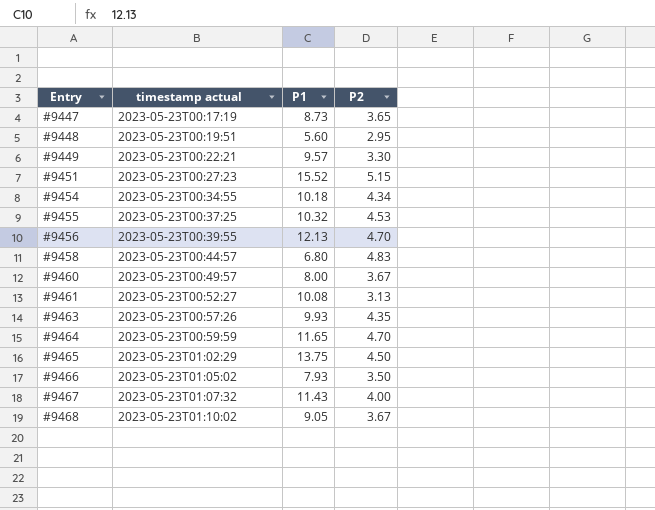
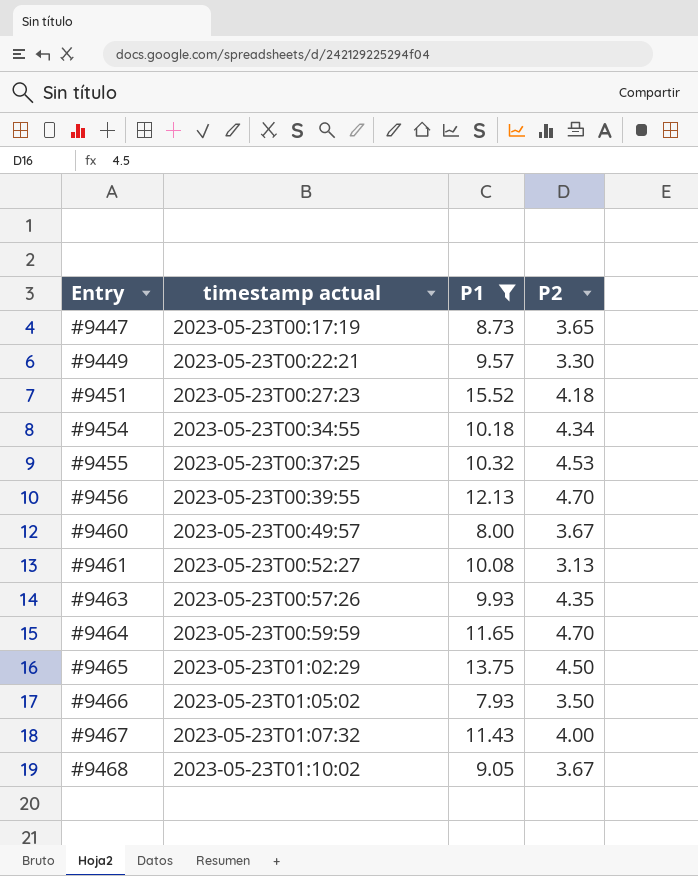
filter: none -> P1 >= 7.93
#9451 | P2: 5.15 -> 4.18

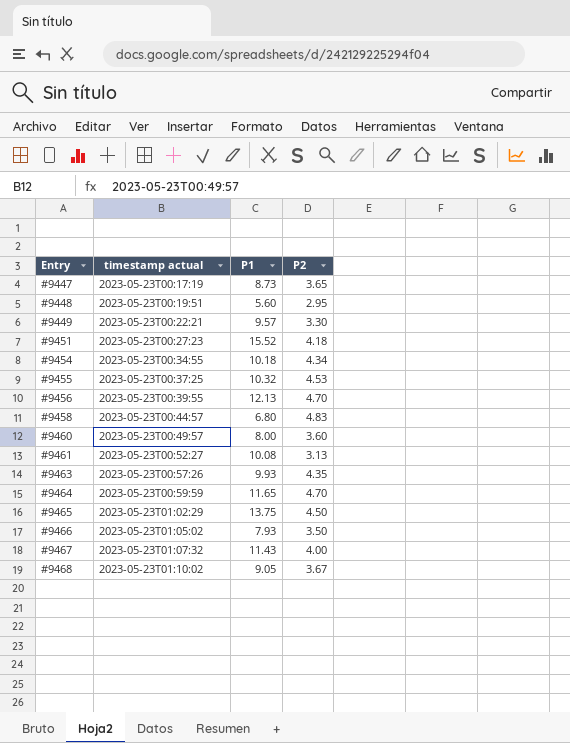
filter: P1 >= 7.93 -> none
#9460 | P2: 3.67 -> 3.60

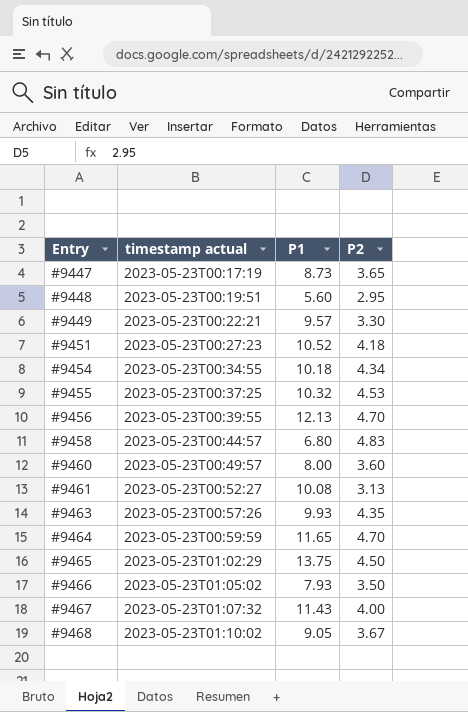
#9451 | P1: 15.52 -> 10.52

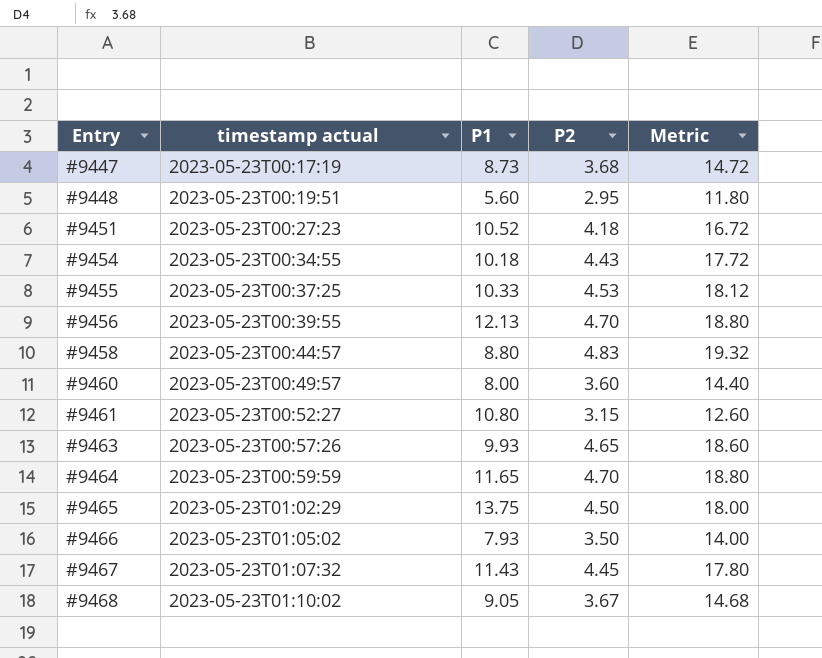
column Metric | formula: none -> [P2] * 4
row #9449: 2023-05-23T00:22:21 | 9.57 | 3.30 -> none
#9447 | P2: 3.65 -> 3.68
#9454 | P2: 4.34 -> 4.43
#9455 | P1: 10.32 -> 10.33
#9458 | P1: 6.80 -> 8.80
#9461 | P1: 10.08 -> 10.80
#9461 | P2: 3.13 -> 3.15
#9463 | P2: 4.35 -> 4.65
#9467 | P2: 4.00 -> 4.45

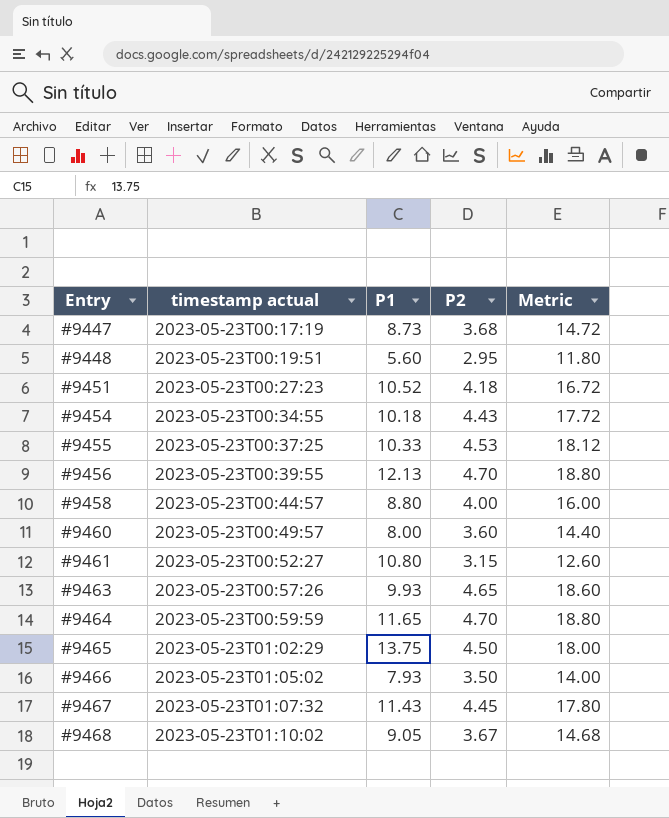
#9458 | P2: 4.83 -> 4.00
#9458 | Metric: 19.32 -> 16.00

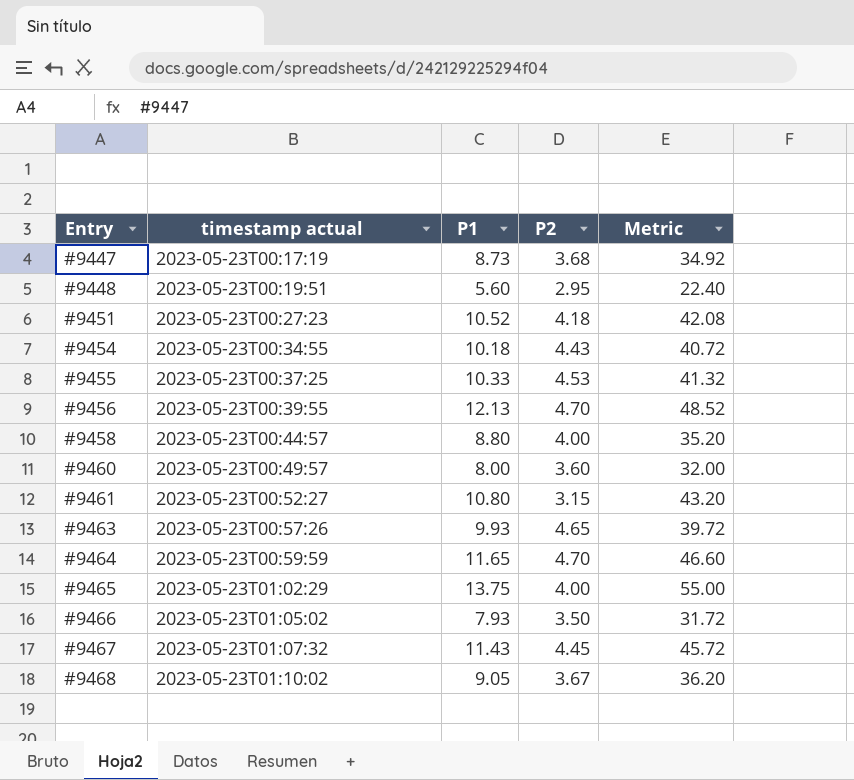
column Metric | formula: [P2] * 4 -> [P1] * 4
#9465 | P2: 4.50 -> 4.00

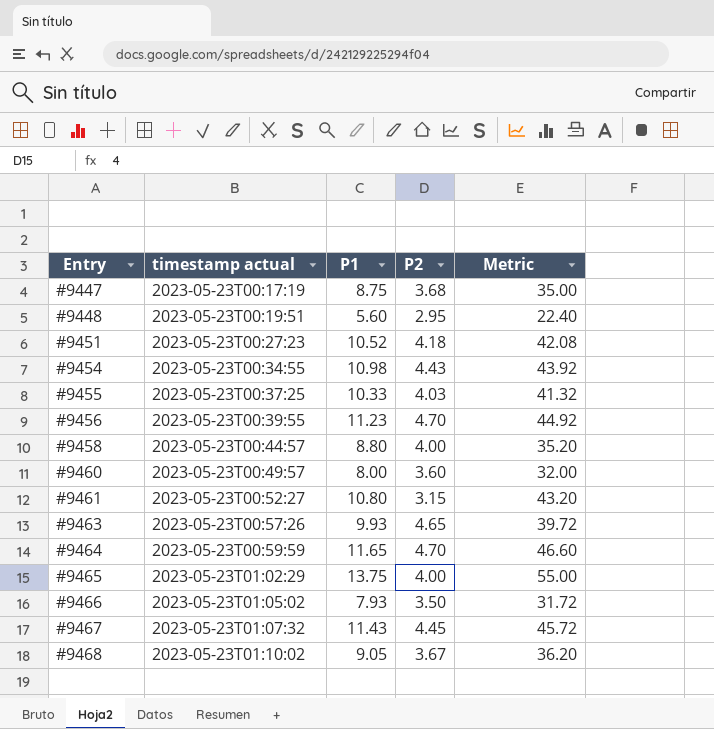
#9447 | P1: 8.73 -> 8.75
#9447 | Metric: 34.92 -> 35.00
#9454 | P1: 10.18 -> 10.98
#9454 | Metric: 40.72 -> 43.92
#9455 | P2: 4.53 -> 4.03
#9456 | P1: 12.13 -> 11.23
#9456 | Metric: 48.52 -> 44.92

